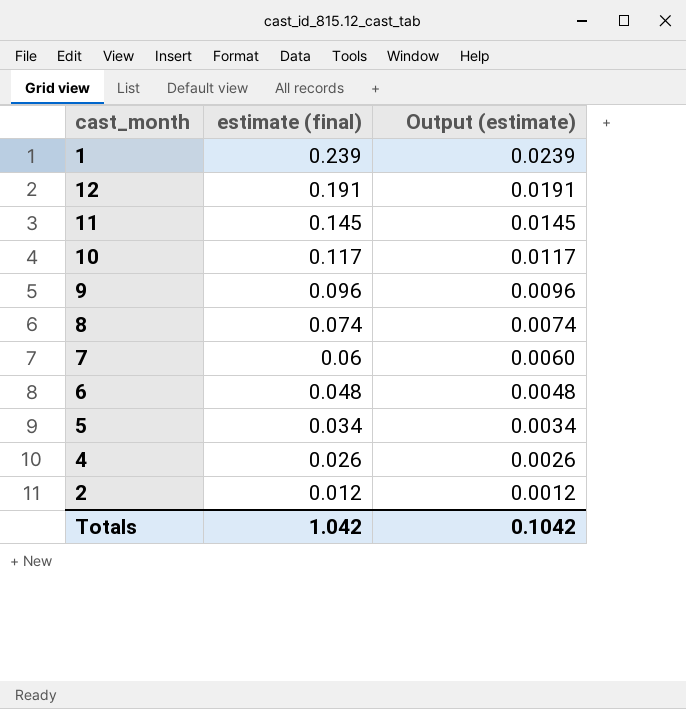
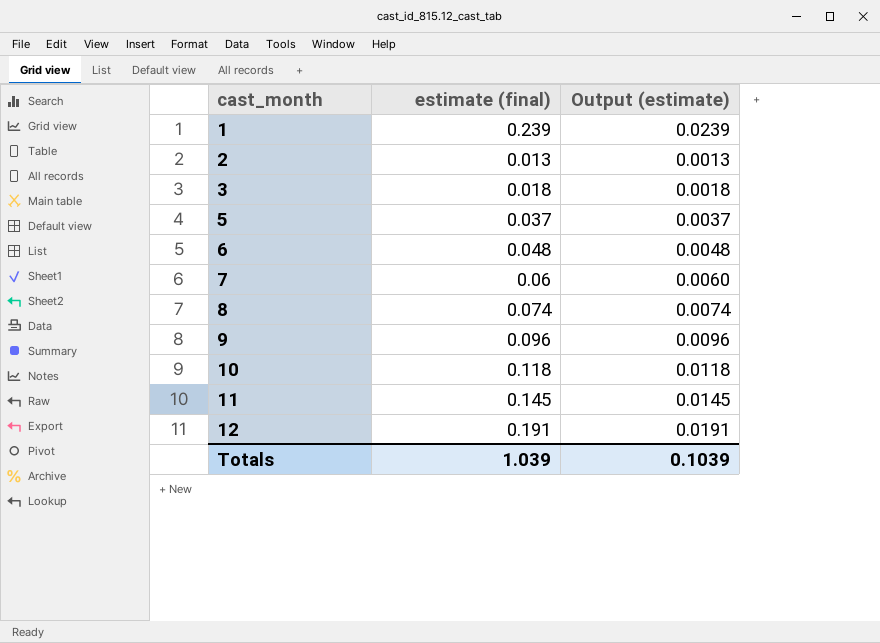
row order: estimate (final) descending -> cast_month ascending
row 4: 0.026 | 0.0026 -> none
2 | estimate (final): 0.012 -> 0.013
2 | Output (estimate): 0.0012 -> 0.0013
row 3: none -> 0.018 | 0.0018
5 | estimate (final): 0.034 -> 0.037
5 | Output (estimate): 0.0034 -> 0.0037
10 | estimate (final): 0.117 -> 0.118
10 | Output (estimate): 0.0117 -> 0.0118
Totals | estimate (final): 1.042 -> 1.039
Totals | Output (estimate): 0.1042 -> 0.1039

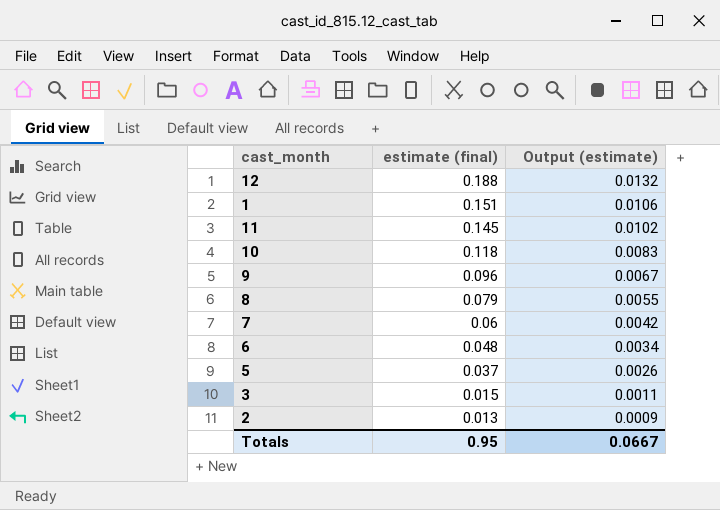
row order: cast_month ascending -> estimate (final) descending
column Output (estimate) | formula: [estimate (final)] * 0.1 -> [estimate (final)] * 0.07
12 | estimate (final): 0.191 -> 0.188
1 | estimate (final): 0.239 -> 0.151
8 | estimate (final): 0.074 -> 0.079
3 | estimate (final): 0.018 -> 0.015
Totals | estimate (final): 1.039 -> 0.95
Totals | Output (estimate): 0.1039 -> 0.0667

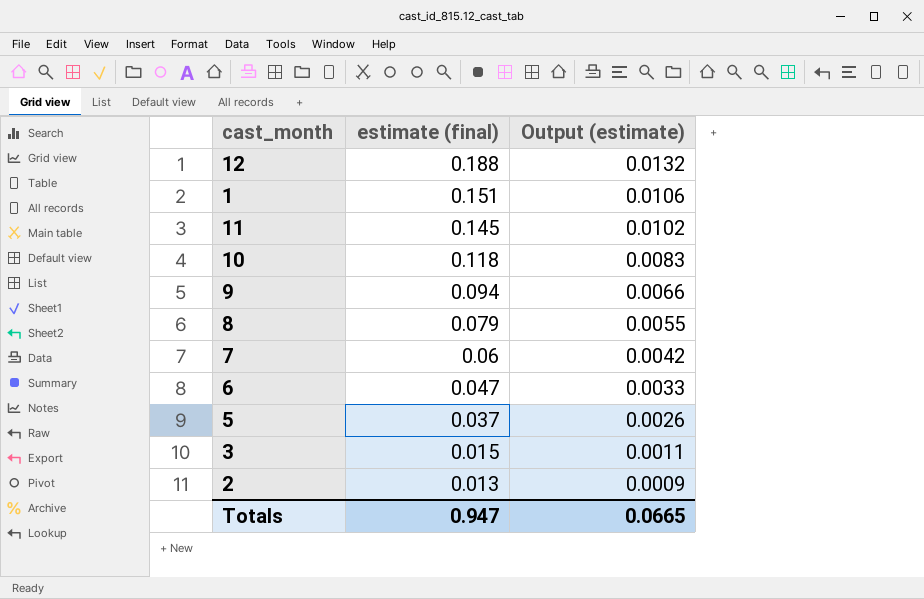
9 | estimate (final): 0.096 -> 0.094
9 | Output (estimate): 0.0067 -> 0.0066
6 | estimate (final): 0.048 -> 0.047
6 | Output (estimate): 0.0034 -> 0.0033
Totals | estimate (final): 0.95 -> 0.947
Totals | Output (estimate): 0.0667 -> 0.0665

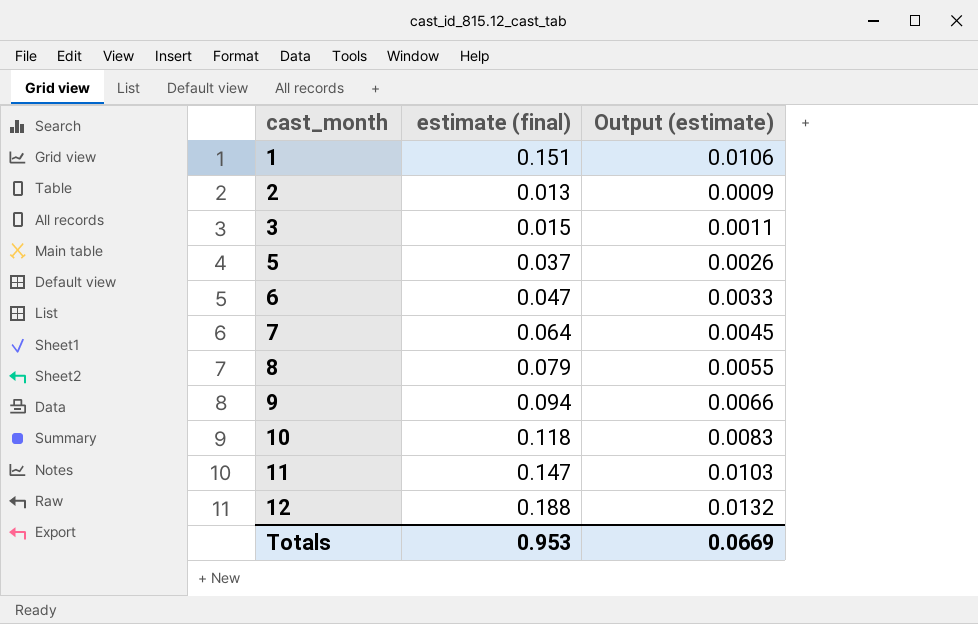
row order: estimate (final) descending -> cast_month ascending
7 | estimate (final): 0.06 -> 0.064
7 | Output (estimate): 0.0042 -> 0.0045
11 | estimate (final): 0.145 -> 0.147
11 | Output (estimate): 0.0102 -> 0.0103
Totals | estimate (final): 0.947 -> 0.953
Totals | Output (estimate): 0.0665 -> 0.0669

